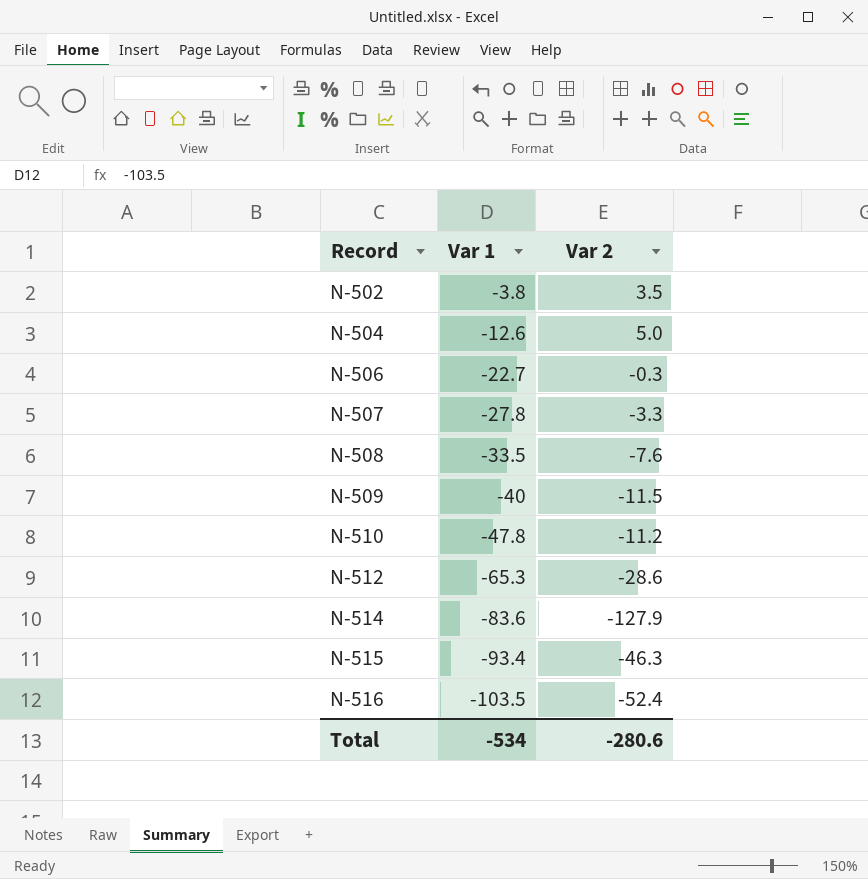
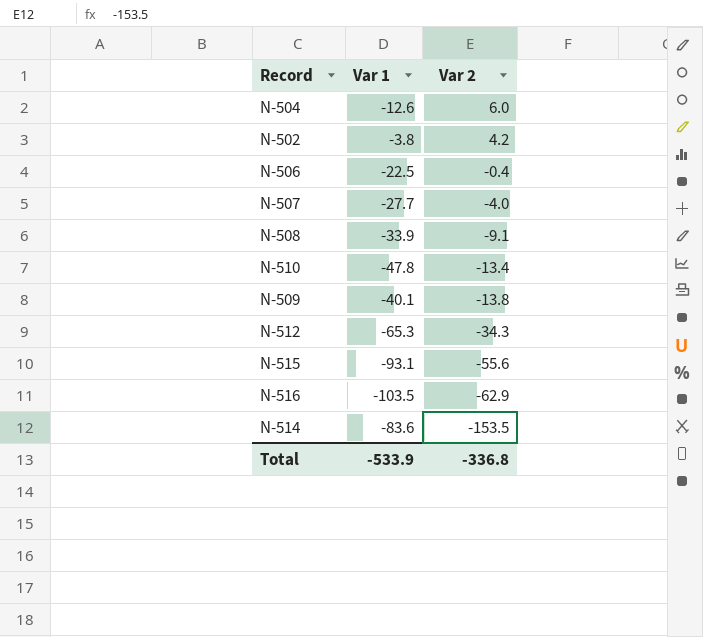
row order: Record ascending -> Var 2 descending
N-504 | Var 2: 5.0 -> 6.0
N-502 | Var 2: 3.5 -> 4.2
N-506 | Var 1: -22.7 -> -22.5
N-506 | Var 2: -0.3 -> -0.4
N-507 | Var 1: -27.8 -> -27.7
N-507 | Var 2: -3.3 -> -4.0
N-508 | Var 1: -33.5 -> -33.9
N-508 | Var 2: -7.6 -> -9.1
N-510 | Var 2: -11.2 -> -13.4
N-509 | Var 1: -40 -> -40.1
N-509 | Var 2: -11.5 -> -13.8
N-512 | Var 2: -28.6 -> -34.3
N-515 | Var 1: -93.4 -> -93.1
N-515 | Var 2: -46.3 -> -55.6
N-516 | Var 2: -52.4 -> -62.9
N-514 | Var 2: -127.9 -> -153.5
Total | Var 1: -534 -> -533.9
Total | Var 2: -280.6 -> -336.8

